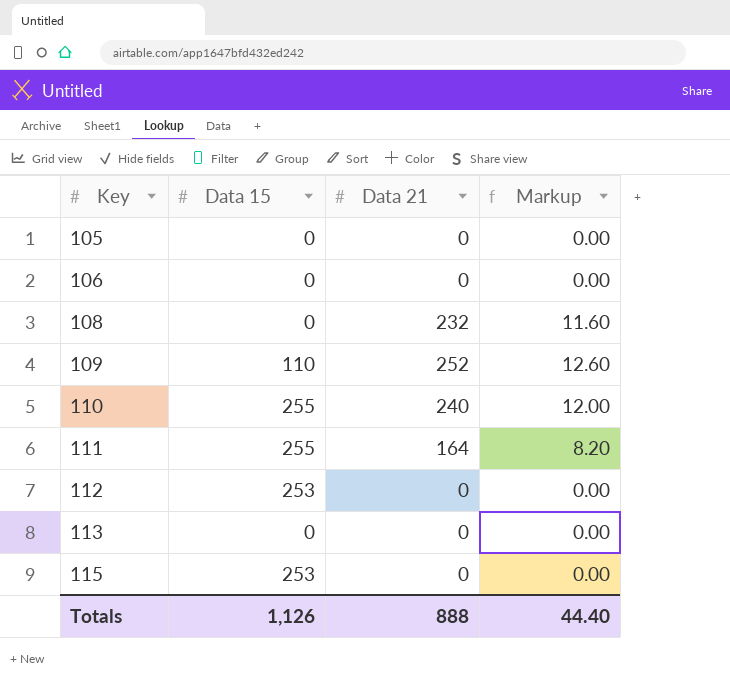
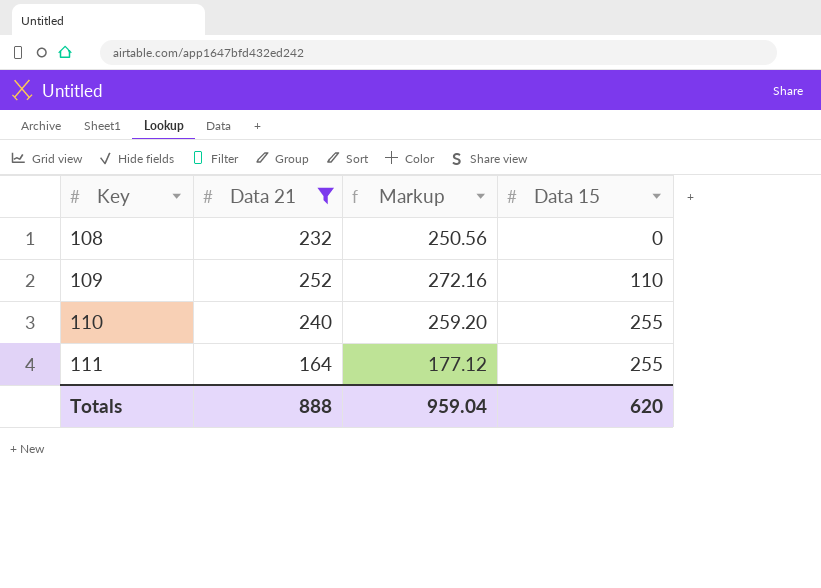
filter: none -> Data 21 != 0
column Markup | formula: [Data 21] * 0.05 -> [Data 21] * 1.08
column Data 15 | position: 2 -> 4
Totals | Markup: 44.40 -> 959.04
Totals | Data 15: 1,126 -> 620

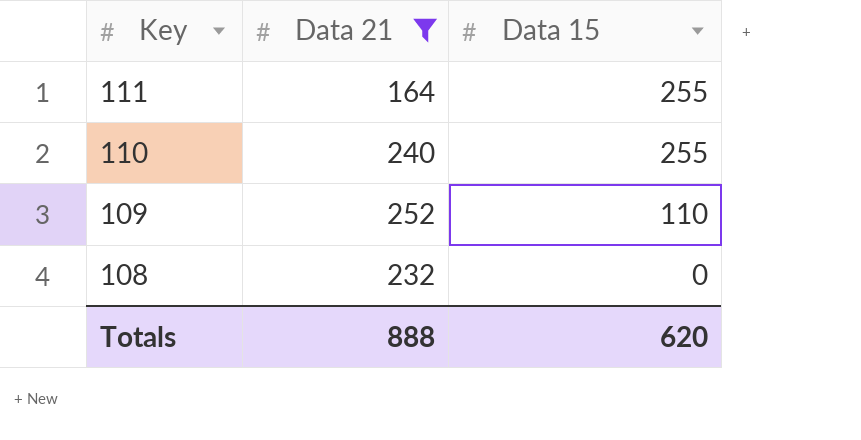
row order: Key ascending -> Key descending
column Markup | formula: [Data 21] * 1.08 -> none

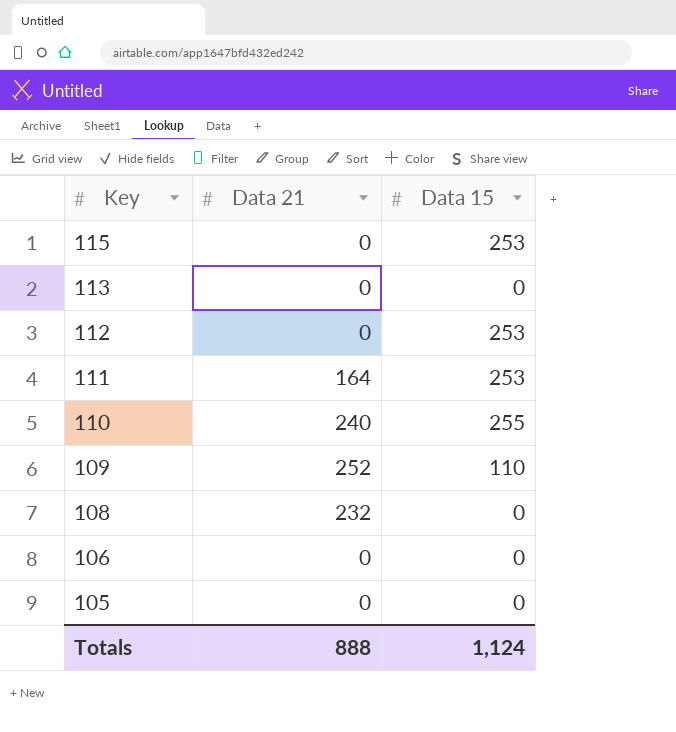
filter: Data 21 != 0 -> none
111 | Data 15: 255 -> 253
Totals | Data 15: 620 -> 1,124

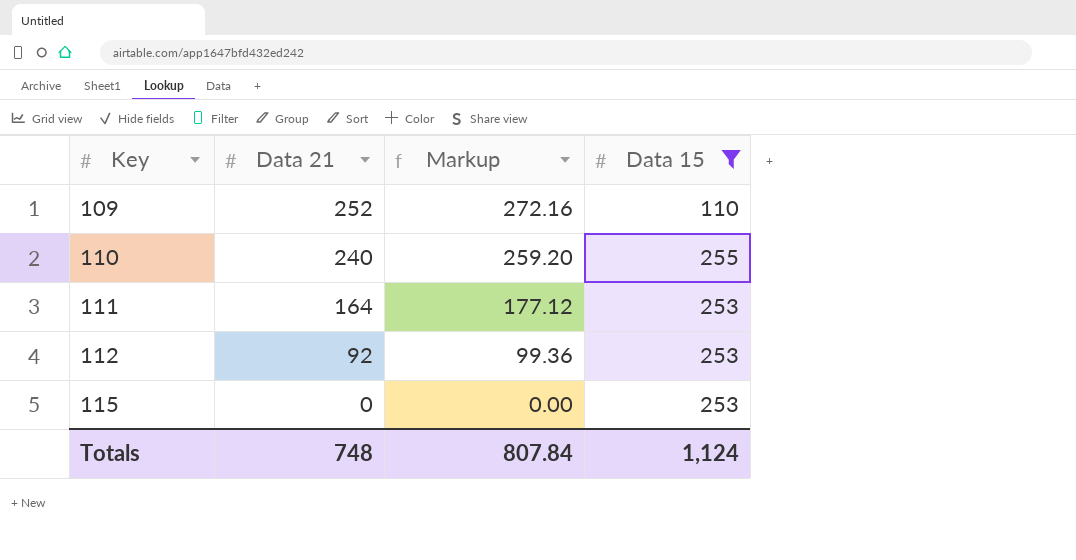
filter: none -> Data 15 != 0
row order: Key descending -> Key ascending
column Markup | formula: none -> [Data 21] * 1.08
112 | Data 21: 0 -> 92
Totals | Data 21: 888 -> 748

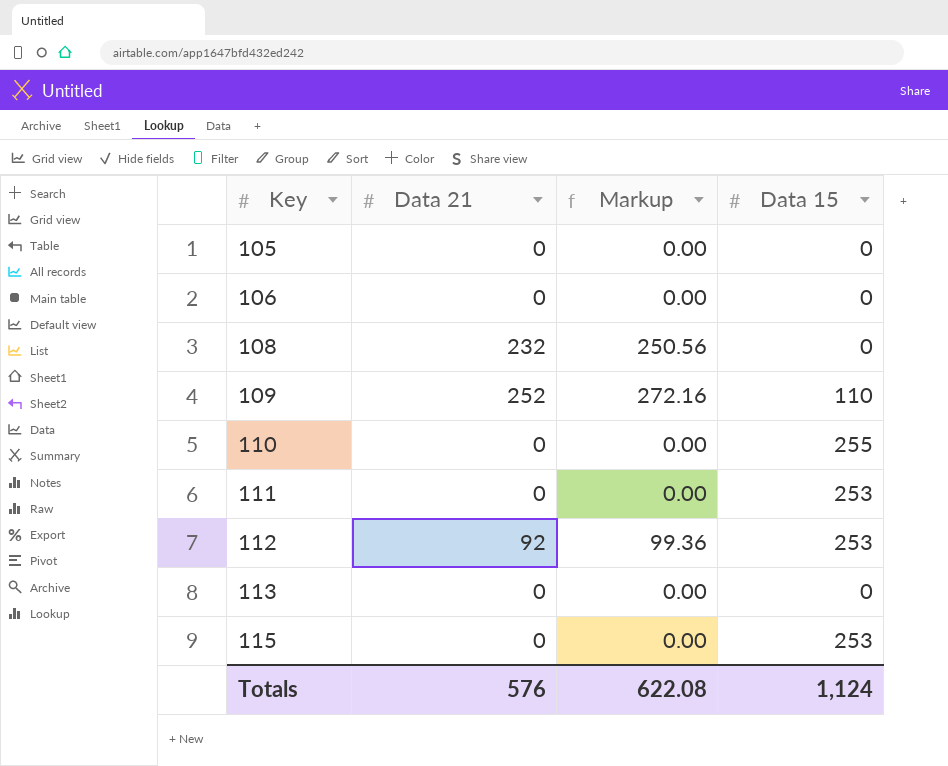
filter: Data 15 != 0 -> none
110 | Data 21: 240 -> 0
110 | Markup: 259.20 -> 0.00
111 | Data 21: 164 -> 0
111 | Markup: 177.12 -> 0.00
Totals | Data 21: 748 -> 576
Totals | Markup: 807.84 -> 622.08

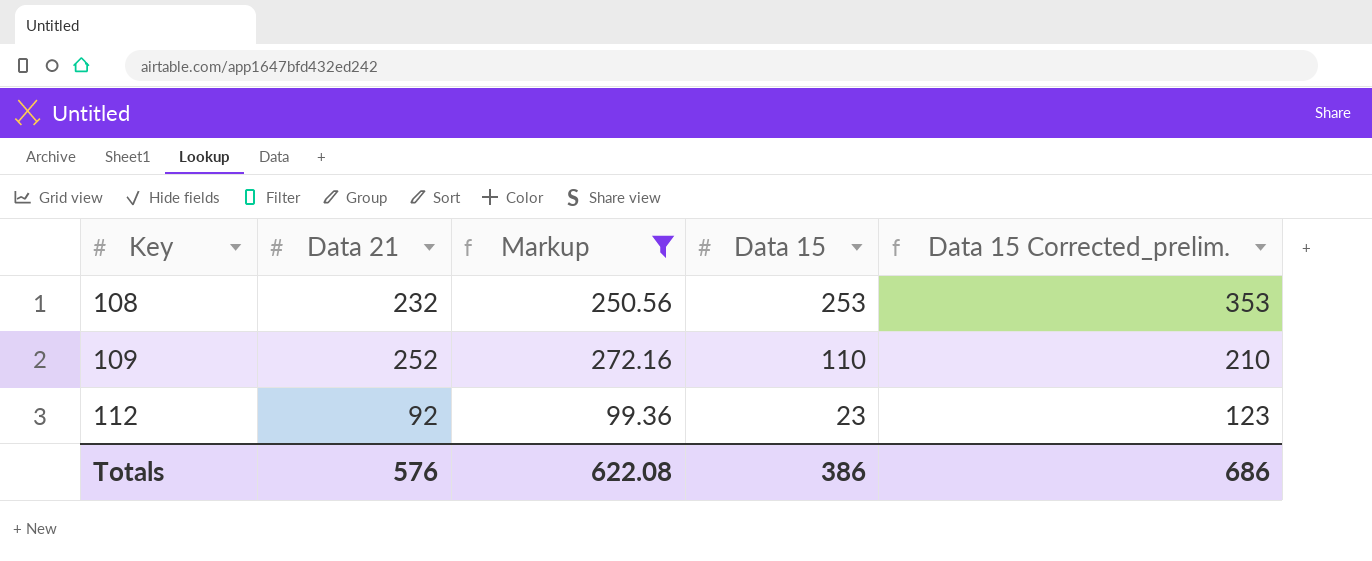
filter: none -> Markup != 0.00
column Data 15 Corrected_prelim. | formula: none -> [Data 15] + 100
108 | Data 15: 0 -> 253
112 | Data 15: 253 -> 23
Totals | Data 15: 1,124 -> 386

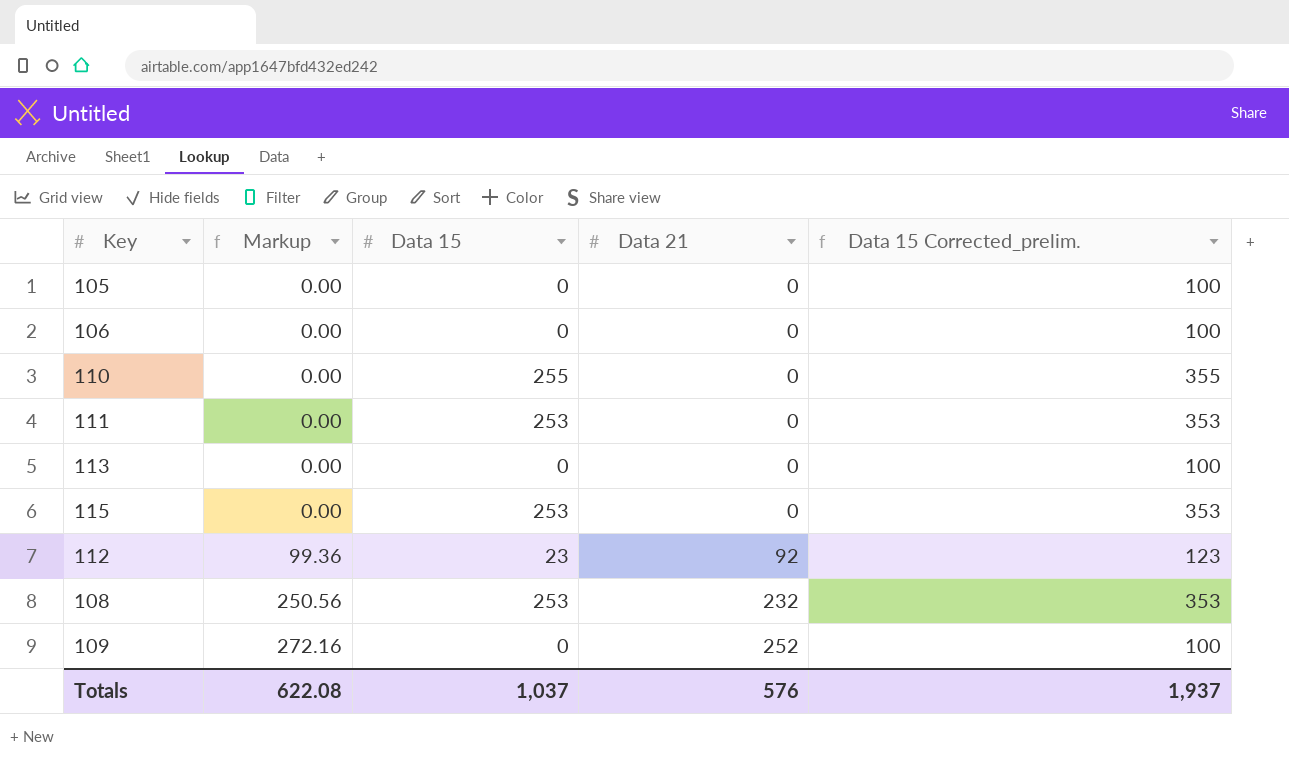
filter: Markup != 0.00 -> none
row order: Key ascending -> Markup ascending
column Data 21 | position: 2 -> 4
109 | Data 15: 110 -> 0
109 | Data 15 Corrected_prelim.: 210 -> 100
Totals | Data 15: 386 -> 1,037
Totals | Data 15 Corrected_prelim.: 686 -> 1,937

